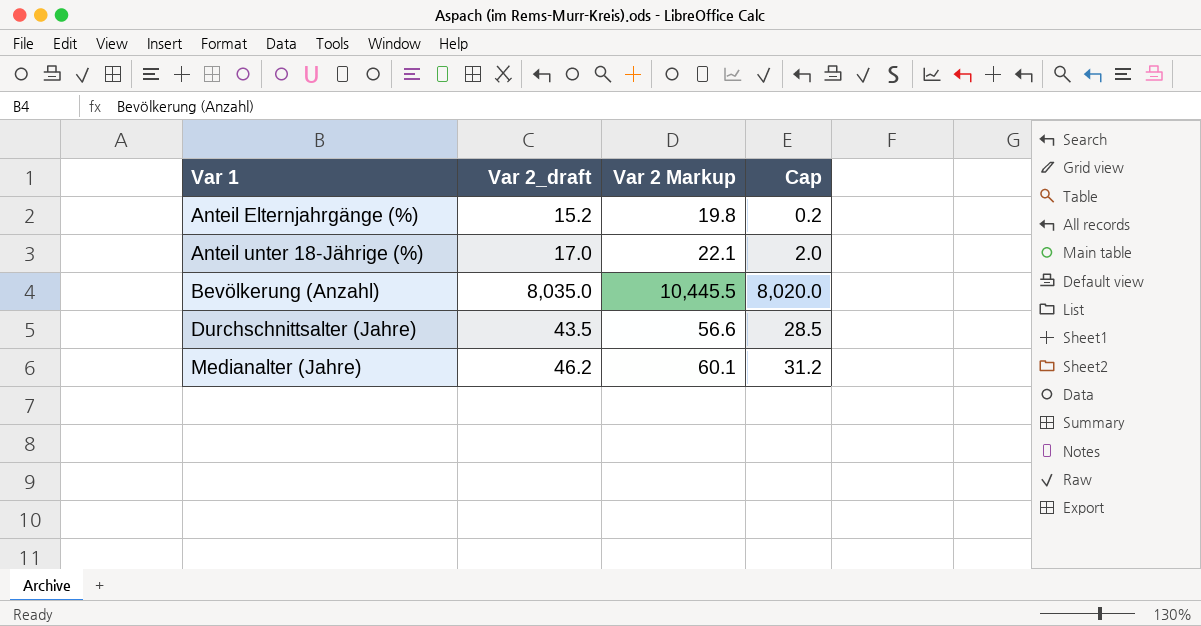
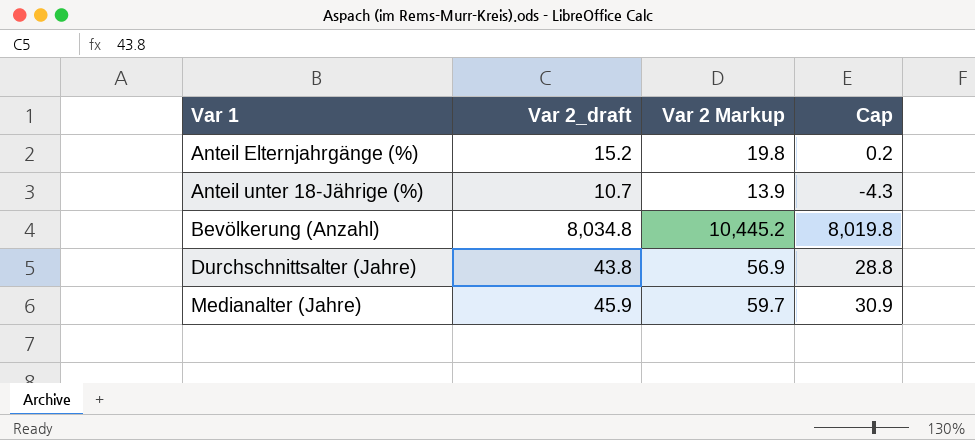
Anteil unter 18-Jährige (%) | Var 2_draft: 17.0 -> 10.7
Anteil unter 18-Jährige (%) | Var 2 Markup: 22.1 -> 13.9
Anteil unter 18-Jährige (%) | Cap: 2.0 -> -4.3
Bevölkerung (Anzahl) | Var 2_draft: 8,035.0 -> 8,034.8
Bevölkerung (Anzahl) | Var 2 Markup: 10,445.5 -> 10,445.2
Bevölkerung (Anzahl) | Cap: 8,020.0 -> 8,019.8
Durchschnittsalter (Jahre) | Var 2_draft: 43.5 -> 43.8
Durchschnittsalter (Jahre) | Var 2 Markup: 56.6 -> 56.9
Durchschnittsalter (Jahre) | Cap: 28.5 -> 28.8
Medianalter (Jahre) | Var 2_draft: 46.2 -> 45.9
Medianalter (Jahre) | Var 2 Markup: 60.1 -> 59.7
Medianalter (Jahre) | Cap: 31.2 -> 30.9

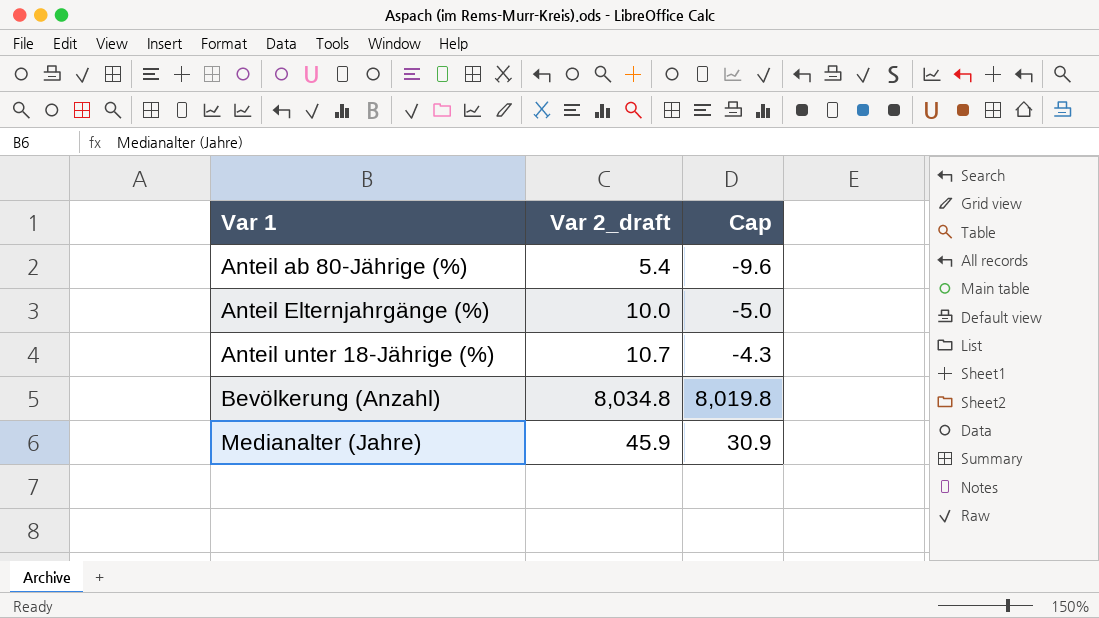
column Var 2 Markup | formula: [Var 2_draft] * 1.3 -> none
row Durchschnittsalter (Jahre): 43.8 | 56.9 | 28.8 -> none
row Anteil ab 80-Jährige (%): none -> 5.4 | -9.6
Anteil Elternjahrgänge (%) | Var 2_draft: 15.2 -> 10.0
Anteil Elternjahrgänge (%) | Cap: 0.2 -> -5.0

